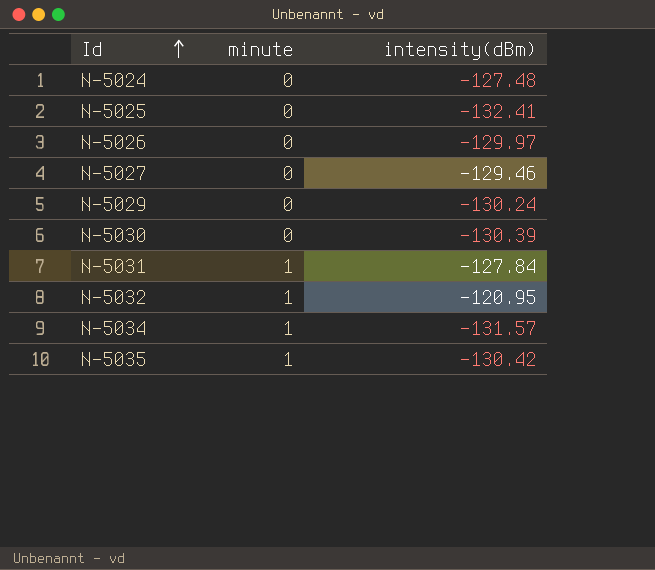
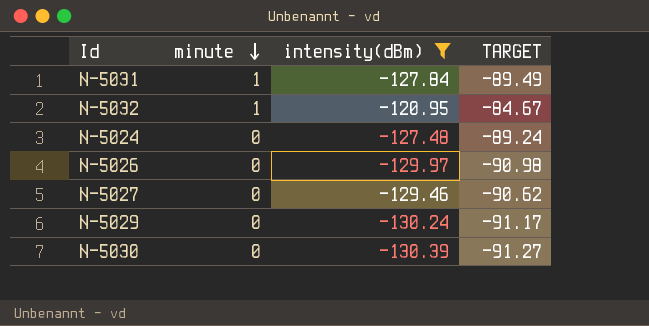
filter: none -> intensity(dBm) >= -130.39
row order: Id ascending -> minute descending
column TARGET | formula: none -> [intensity(dBm)] * 0.7

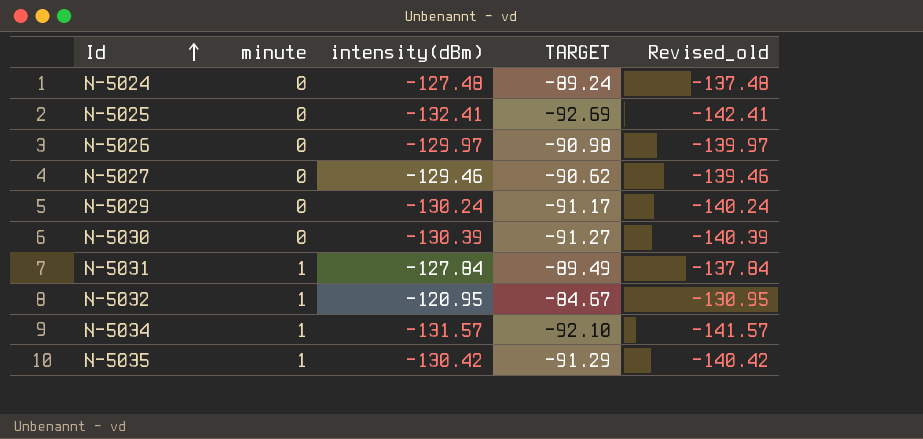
filter: intensity(dBm) >= -130.39 -> none
row order: minute descending -> Id ascending
column Revised_old | formula: none -> [intensity(dBm)] - 10

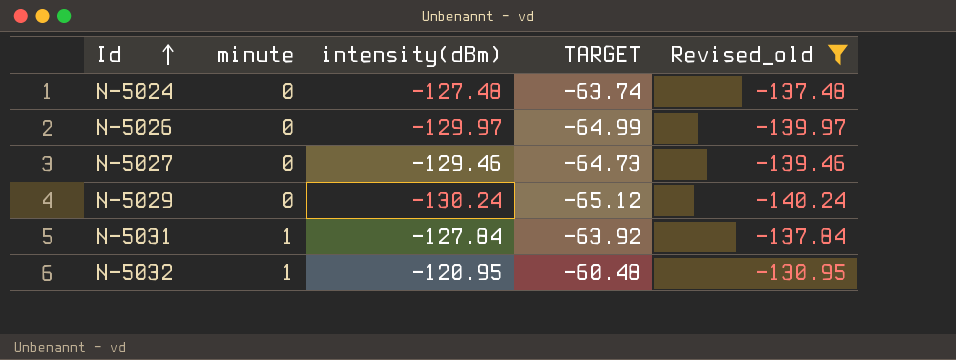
filter: none -> Revised_old >= -140.24
column TARGET | formula: [intensity(dBm)] * 0.7 -> [intensity(dBm)] * 0.5

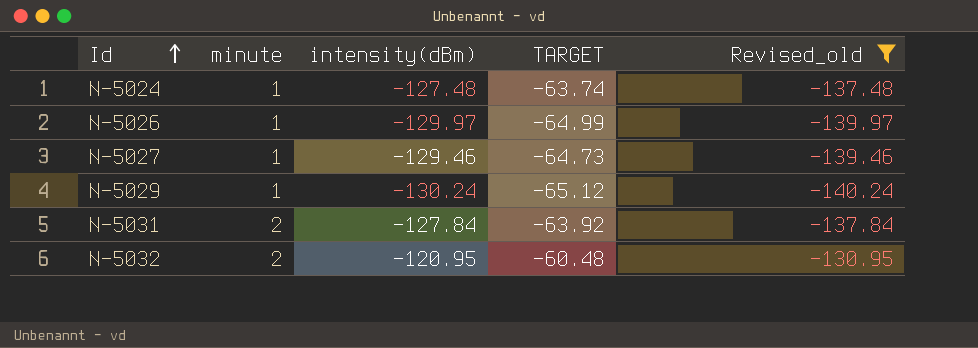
N-5024 | minute: 0 -> 1
N-5026 | minute: 0 -> 1
N-5027 | minute: 0 -> 1
N-5029 | minute: 0 -> 1
N-5031 | minute: 1 -> 2
N-5032 | minute: 1 -> 2

